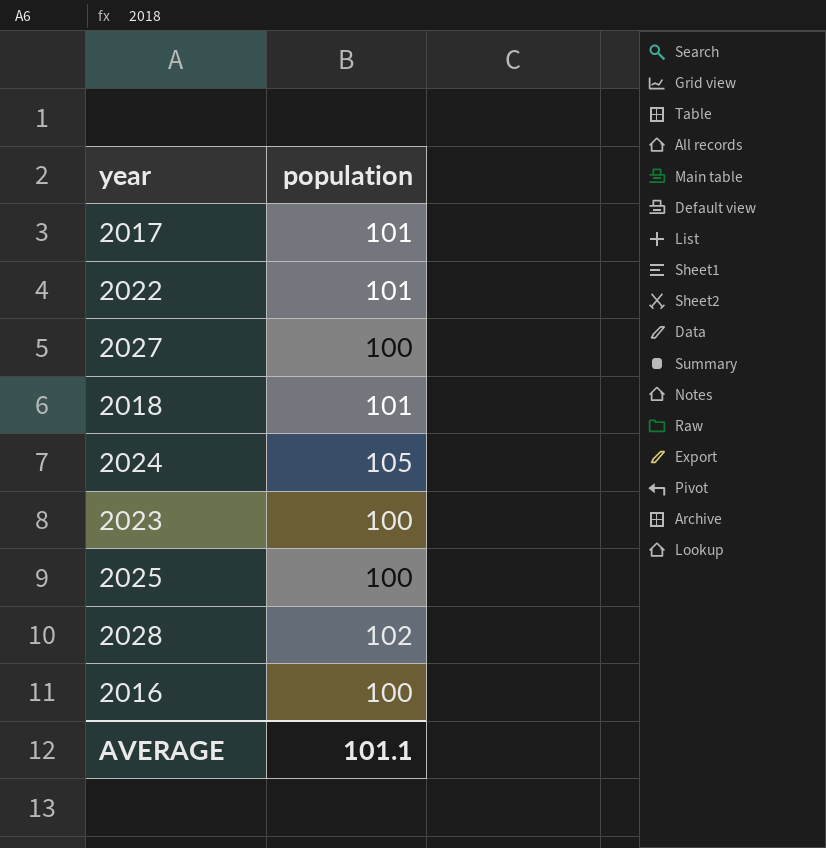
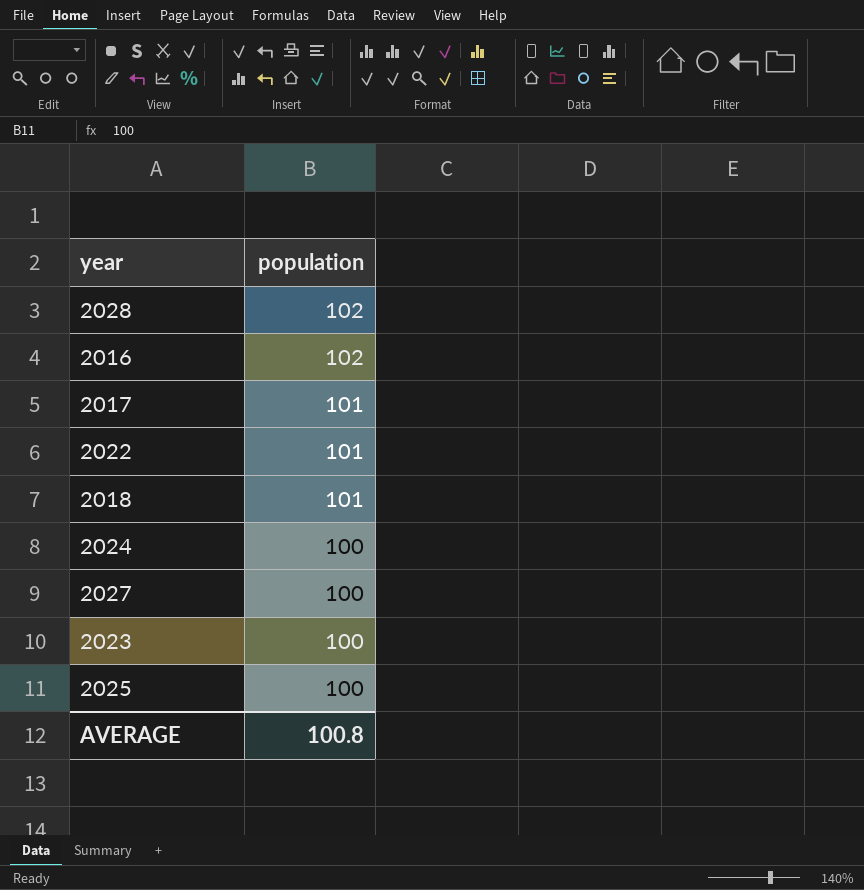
row order: none -> population descending
2016 | population: 100 -> 102
2024 | population: 105 -> 100
AVERAGE | population: 101.1 -> 100.8

